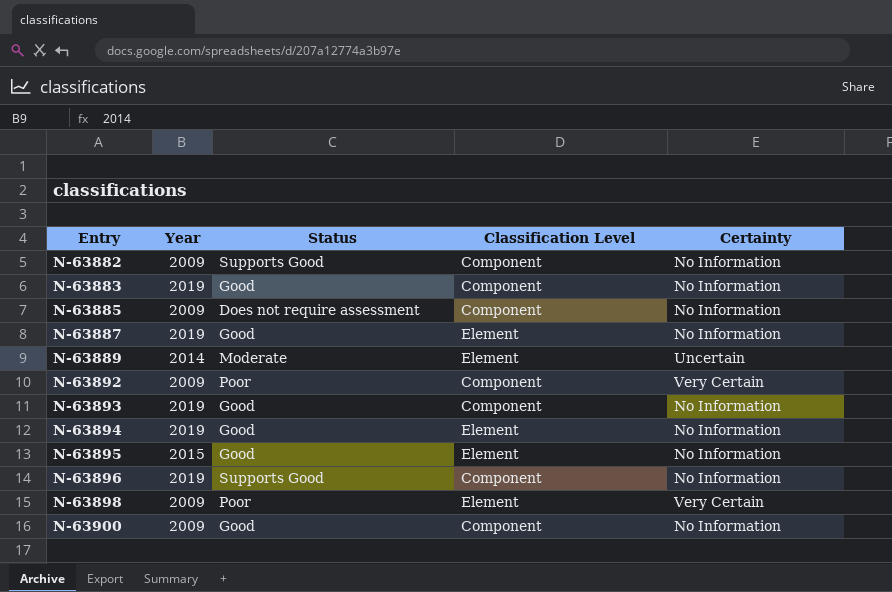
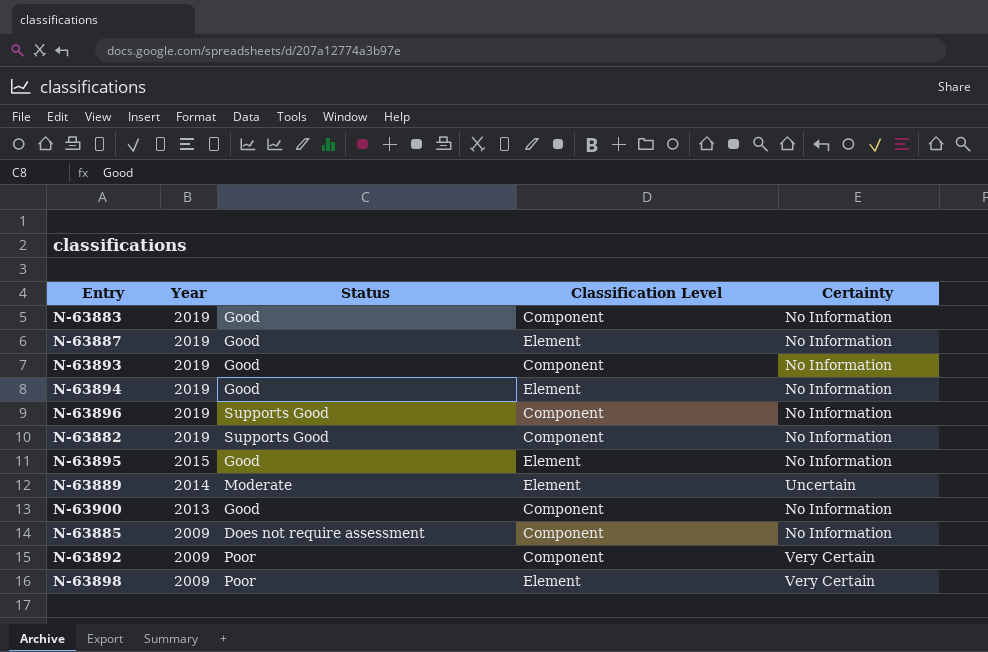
row order: Entry ascending -> Year descending
N-63882 | Year: 2009 -> 2019
N-63900 | Year: 2009 -> 2013

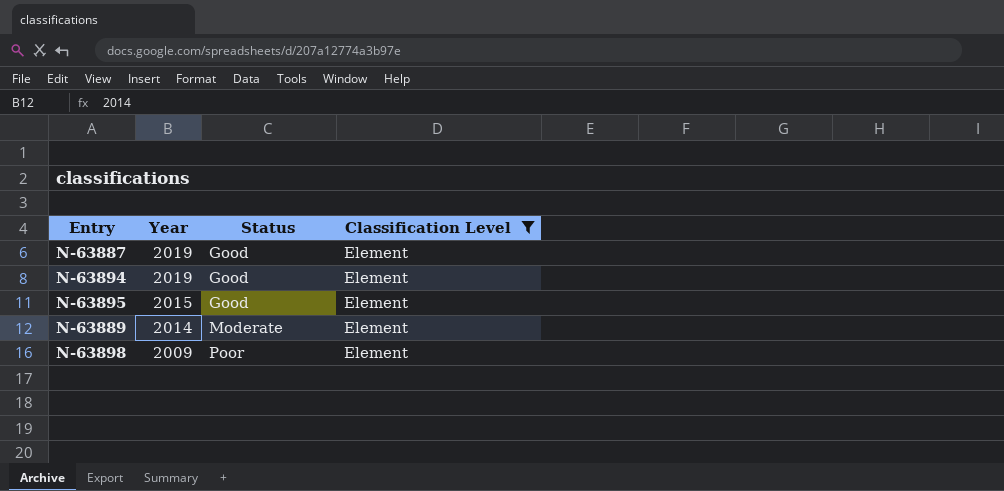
filter: none -> Classification Level = Element
column Certainty | position: 5 -> none

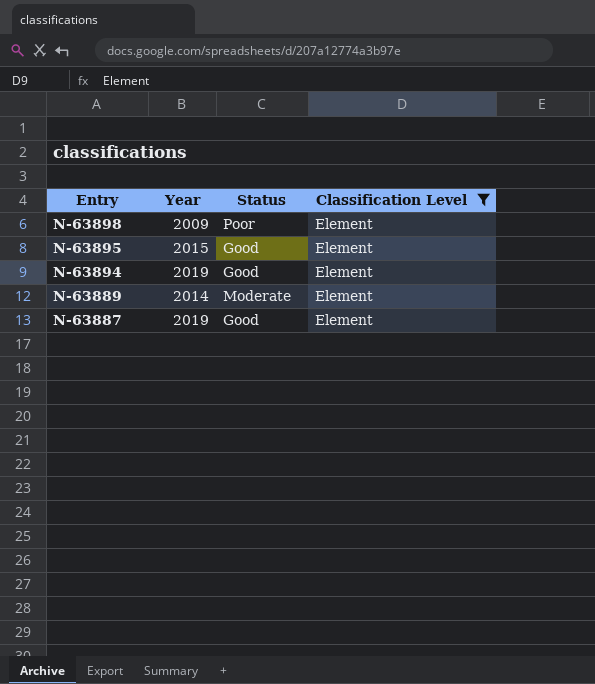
row order: Year descending -> Entry descending

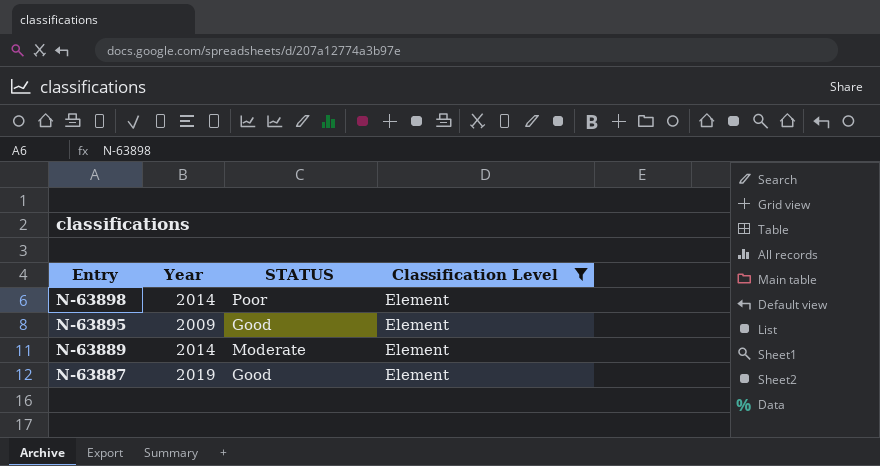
column name: Status -> STATUS
row N-63894: 2019 | Good | Element -> none
N-63898 | Year: 2009 -> 2014
N-63895 | Year: 2015 -> 2009

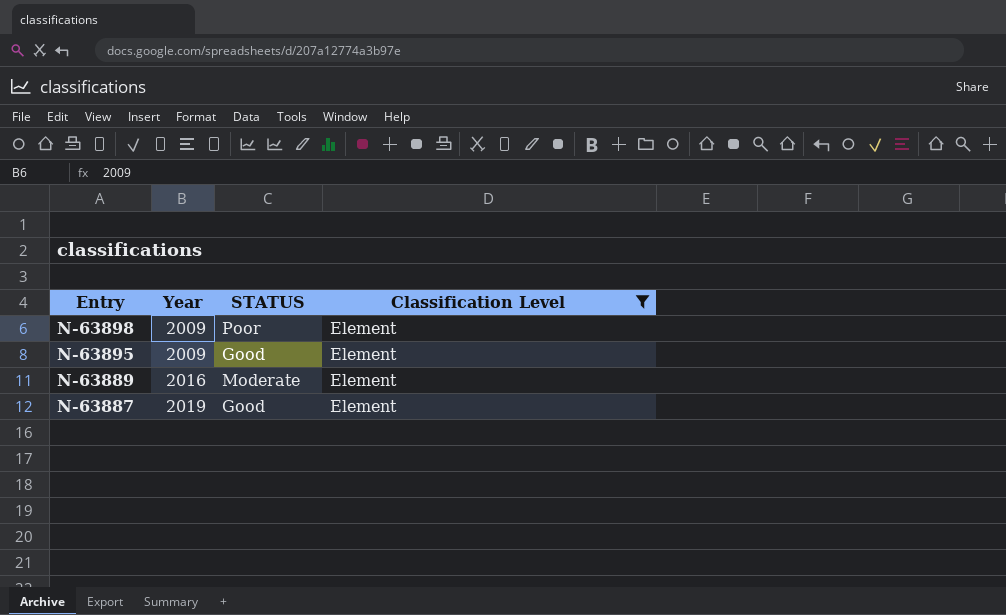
N-63898 | Year: 2014 -> 2009
N-63889 | Year: 2014 -> 2016

